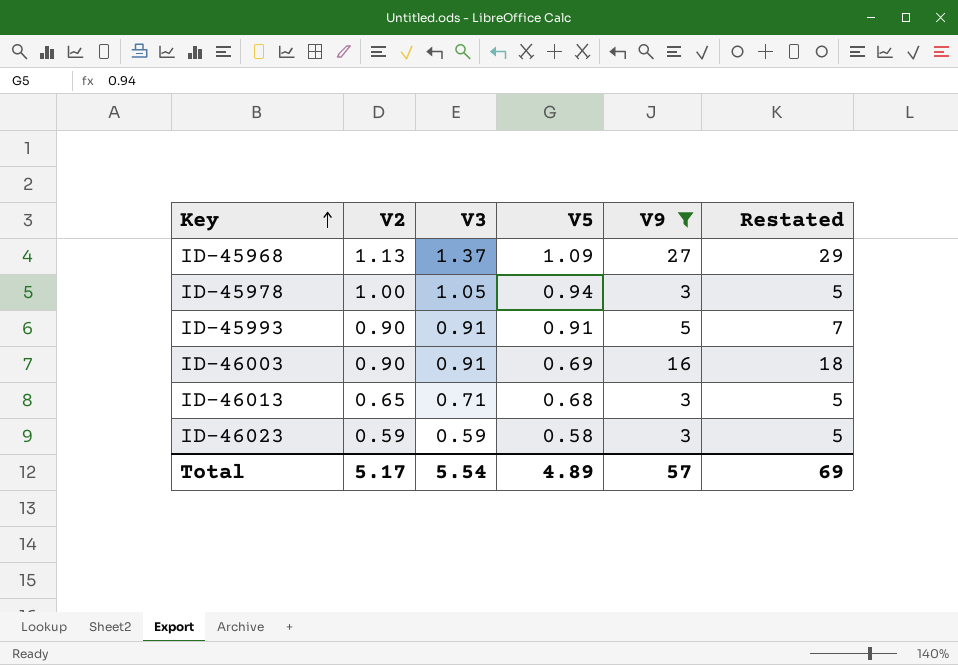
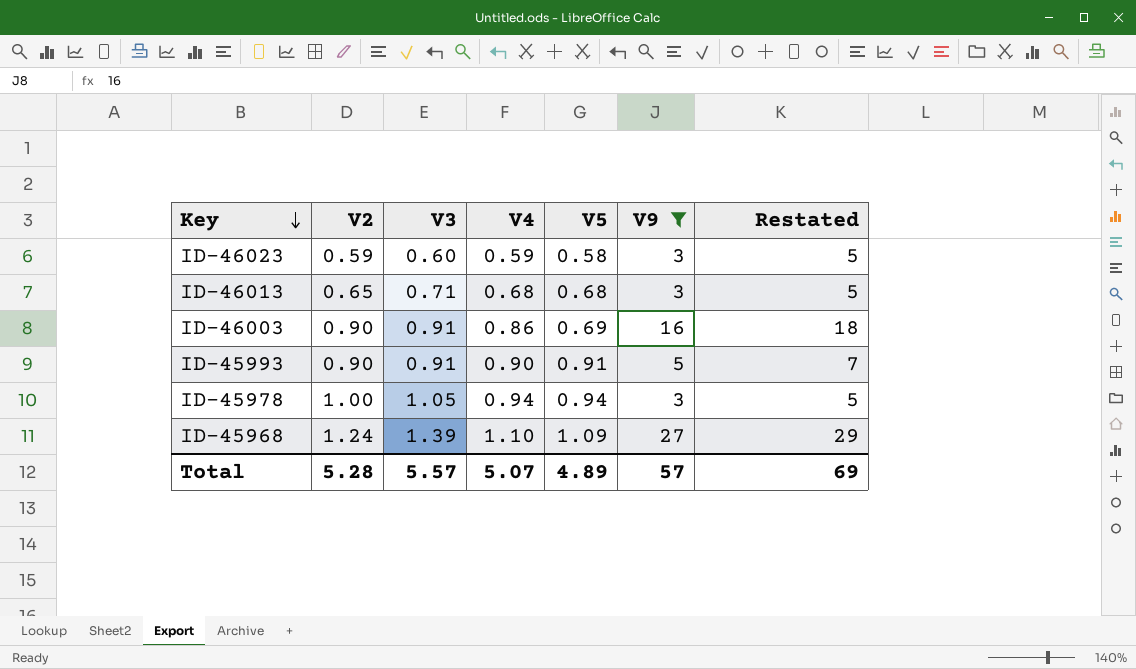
row order: Key ascending -> Key descending
column V4 | position: none -> 4
ID-46023 | V3: 0.59 -> 0.60
ID-45968 | V2: 1.13 -> 1.24
ID-45968 | V3: 1.37 -> 1.39
Total | V2: 5.17 -> 5.28
Total | V3: 5.54 -> 5.57

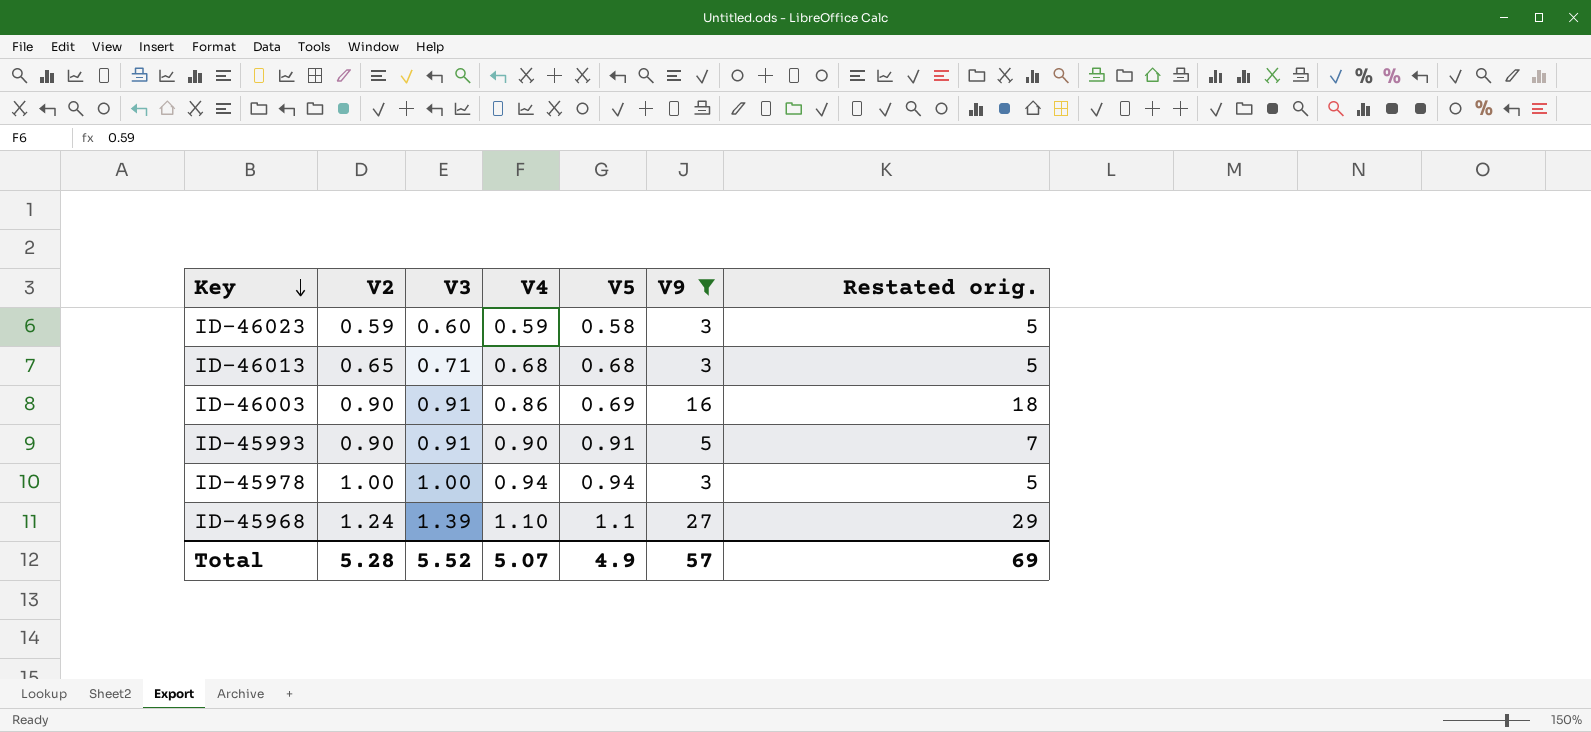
column name: Restated -> Restated orig.
ID-45978 | V3: 1.05 -> 1.00
ID-45968 | V5: 1.09 -> 1.1
Total | V3: 5.57 -> 5.52
Total | V5: 4.89 -> 4.9

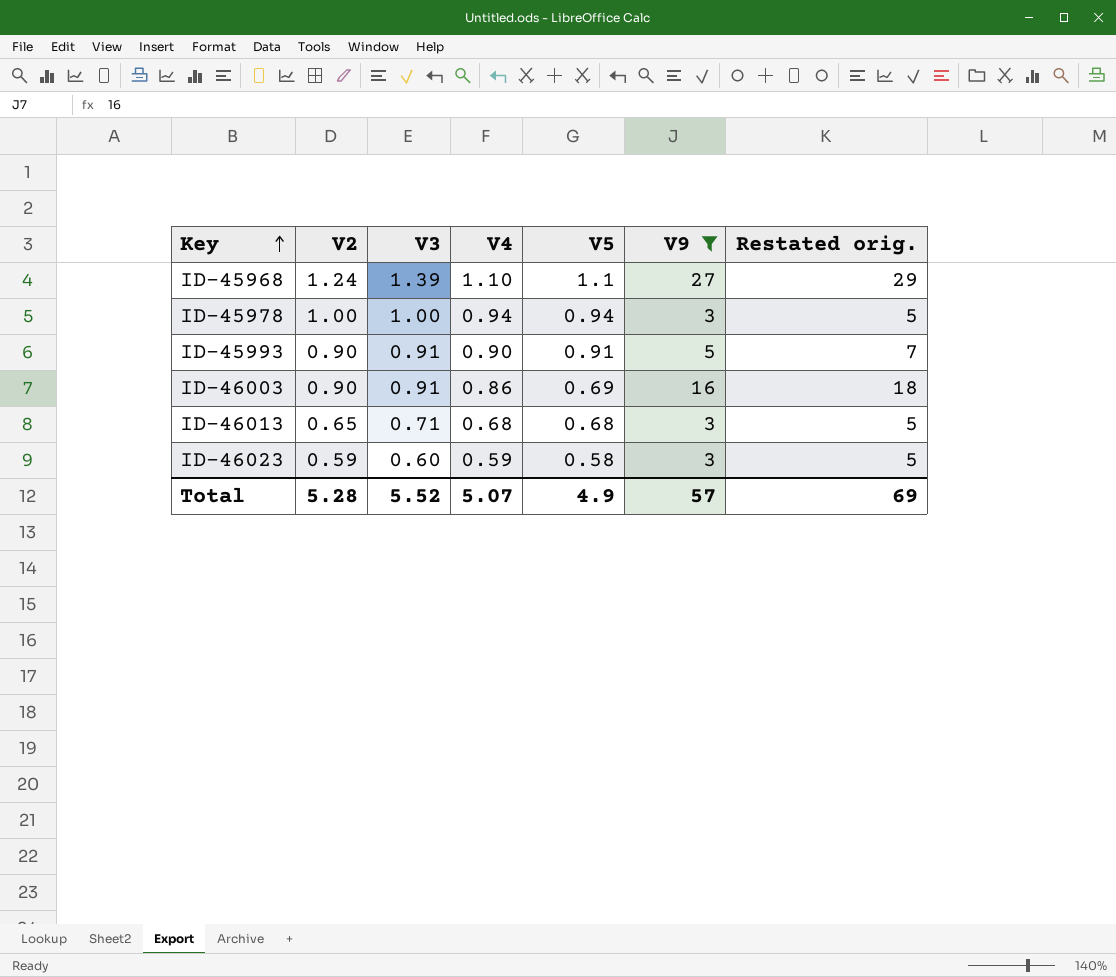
row order: Key descending -> Key ascending

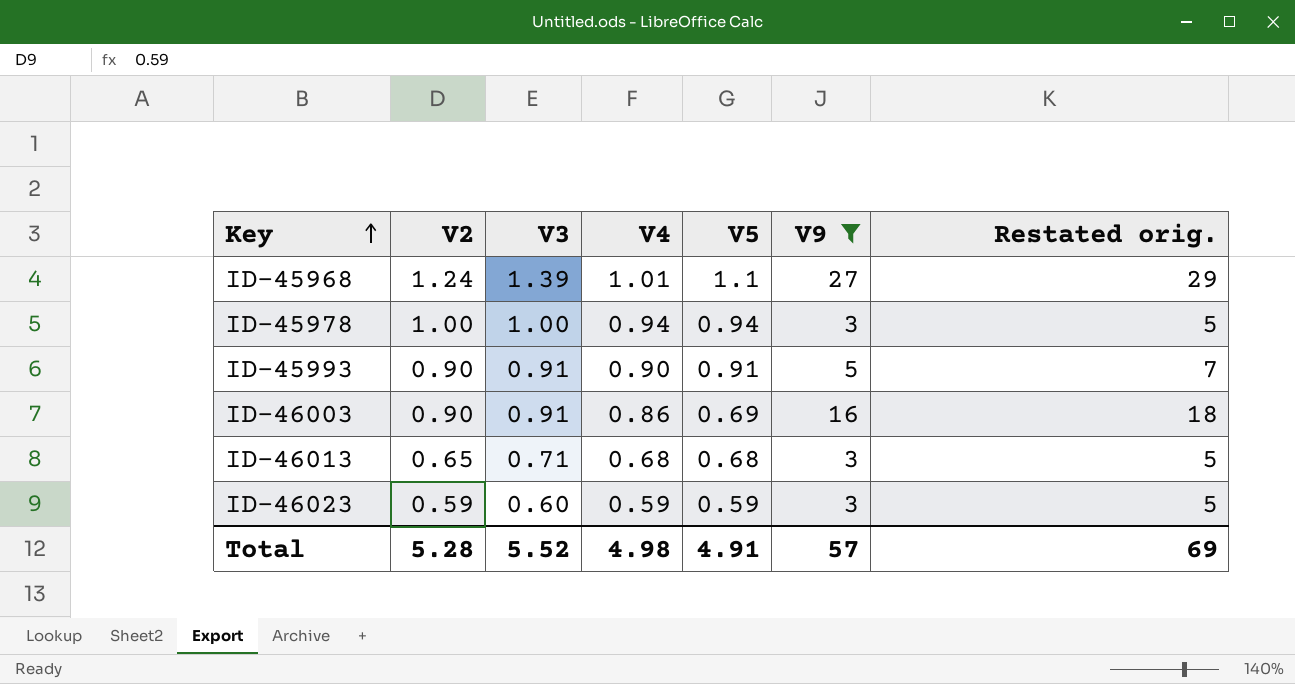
ID-45968 | V4: 1.10 -> 1.01
ID-46023 | V5: 0.58 -> 0.59
Total | V4: 5.07 -> 4.98
Total | V5: 4.9 -> 4.91

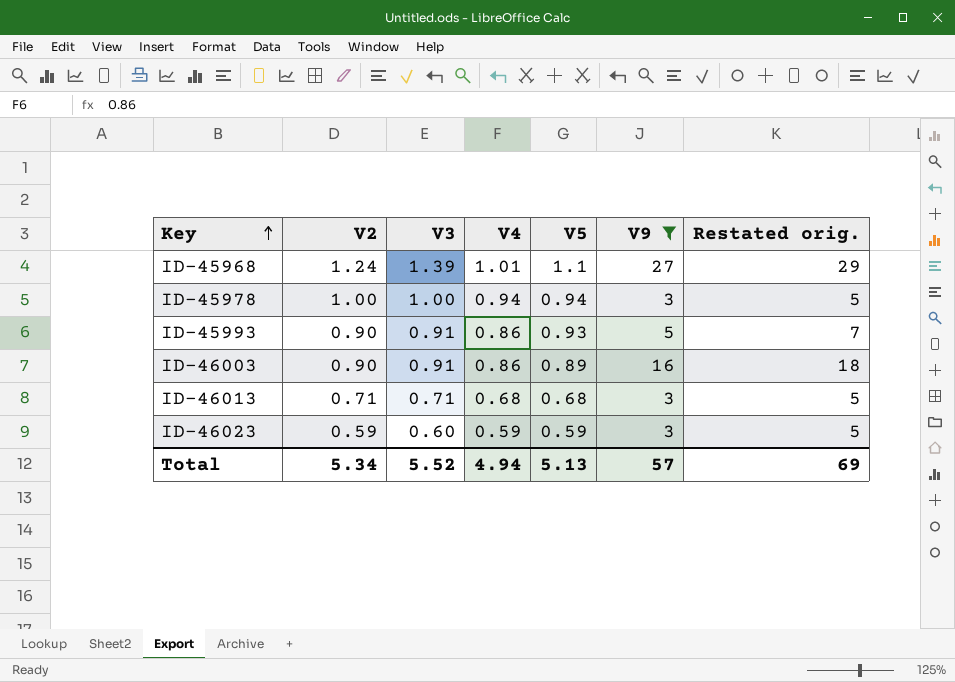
ID-45993 | V4: 0.90 -> 0.86
ID-45993 | V5: 0.91 -> 0.93
ID-46003 | V5: 0.69 -> 0.89
ID-46013 | V2: 0.65 -> 0.71
Total | V2: 5.28 -> 5.34
Total | V4: 4.98 -> 4.94
Total | V5: 4.91 -> 5.13

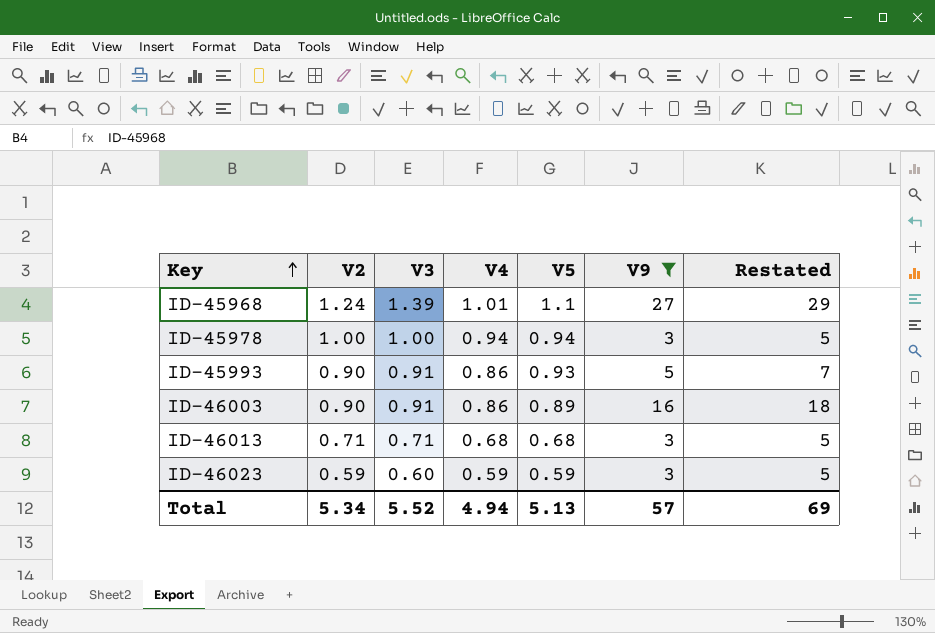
column name: Restated orig. -> Restated

